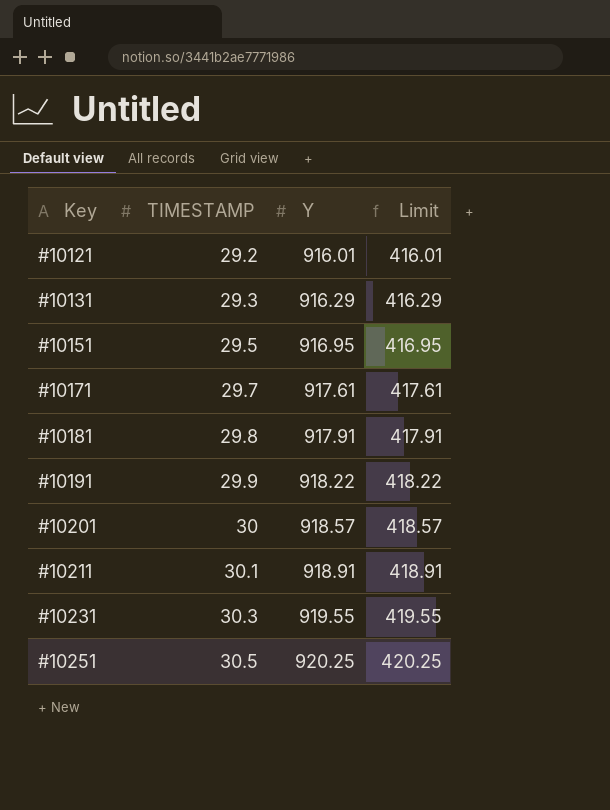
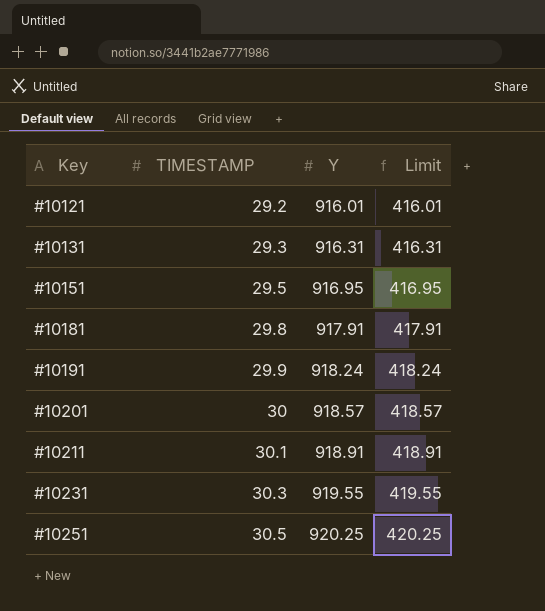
row #10171: 29.7 | 917.61 | 417.61 -> none
#10131 | Y: 916.29 -> 916.31
#10131 | Limit: 416.29 -> 416.31
#10191 | Y: 918.22 -> 918.24
#10191 | Limit: 418.22 -> 418.24

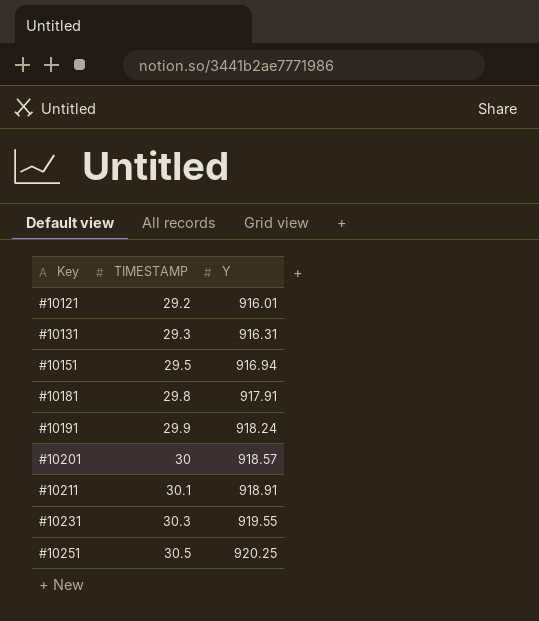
column Limit | formula: [Y] - 500 -> none
#10151 | Y: 916.95 -> 916.94

